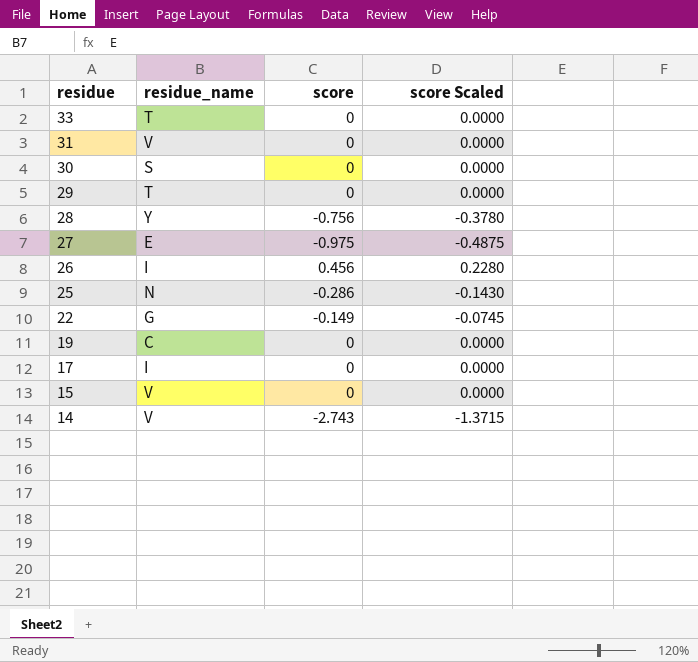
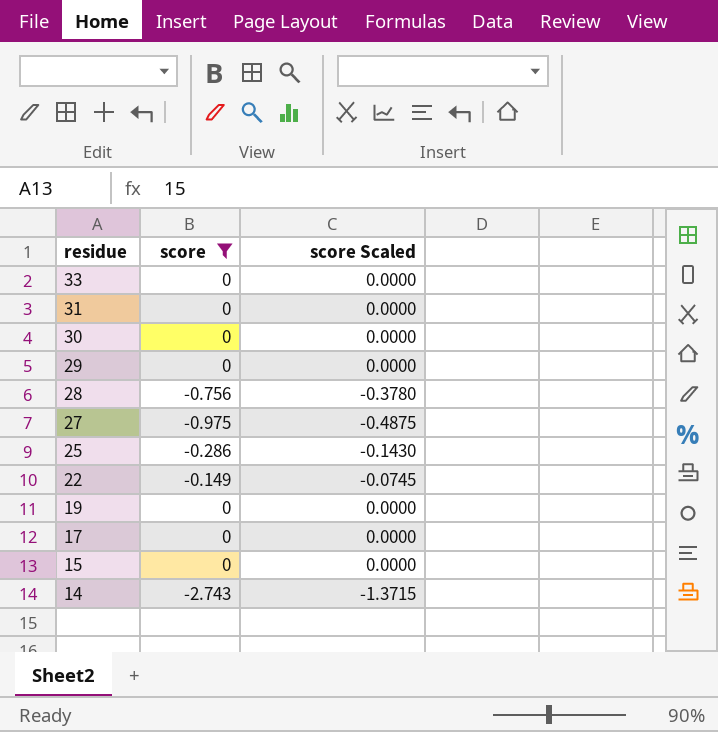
filter: none -> score != 0.456
column residue_name | position: 2 -> none

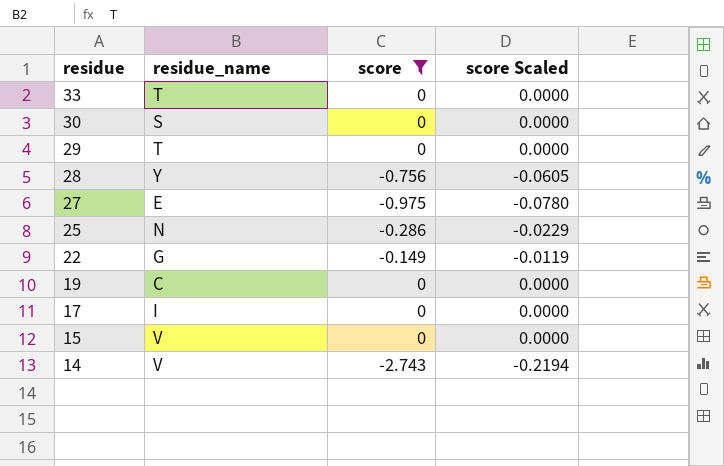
column residue_name | position: none -> 2
column score Scaled | formula: [score] * 0.5 -> [score] * 0.08
row 31: 0 | 0.0000 -> none

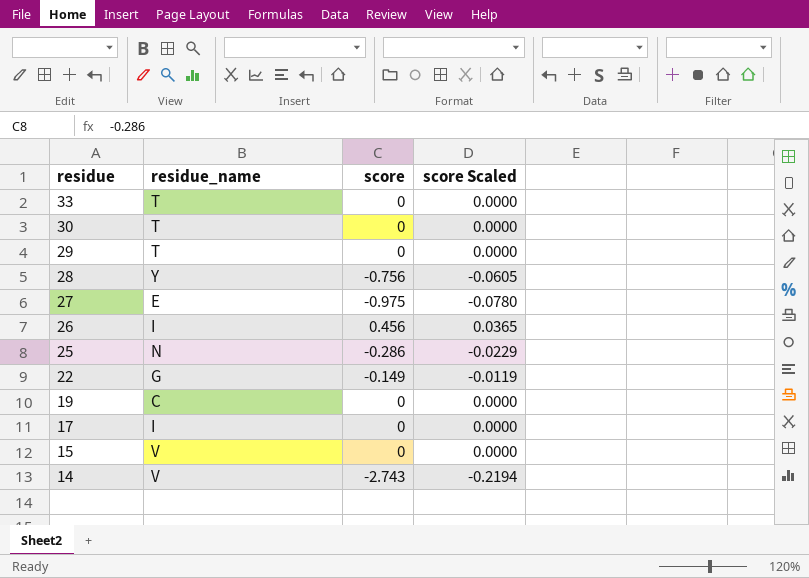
filter: score != 0.456 -> none
30 | residue_name: S -> T

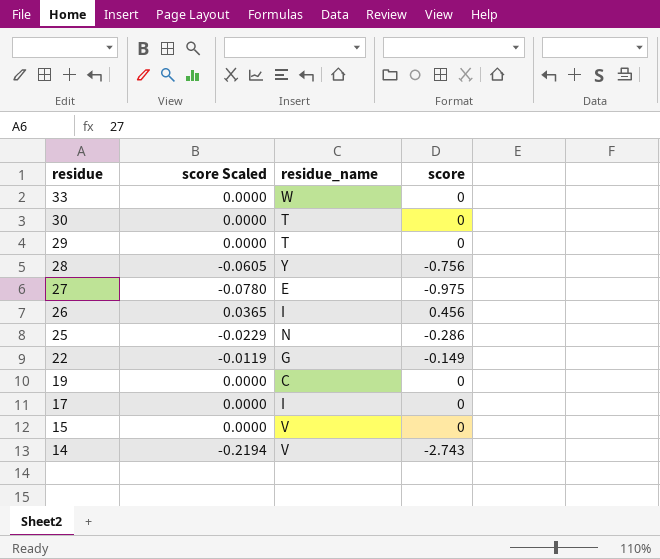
column score Scaled | position: 4 -> 2
33 | residue_name: T -> W

